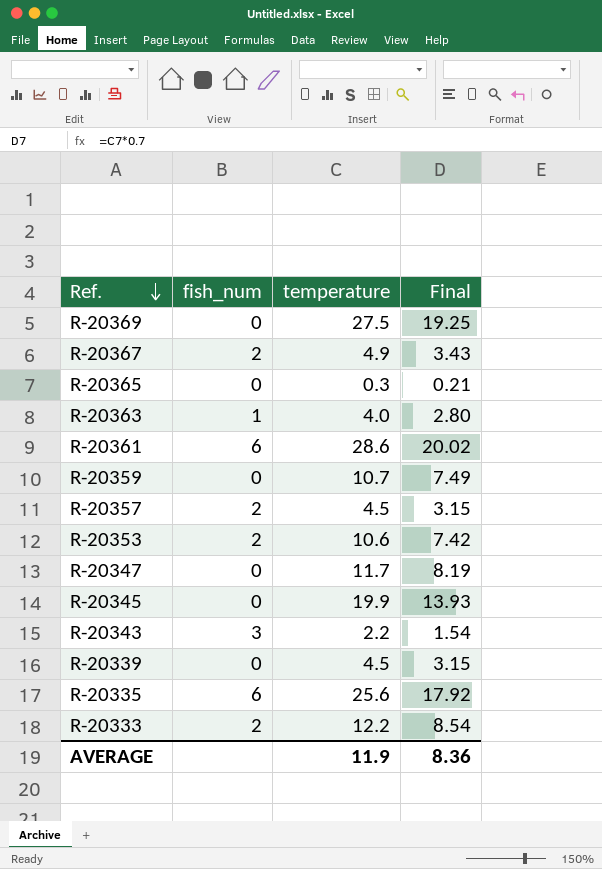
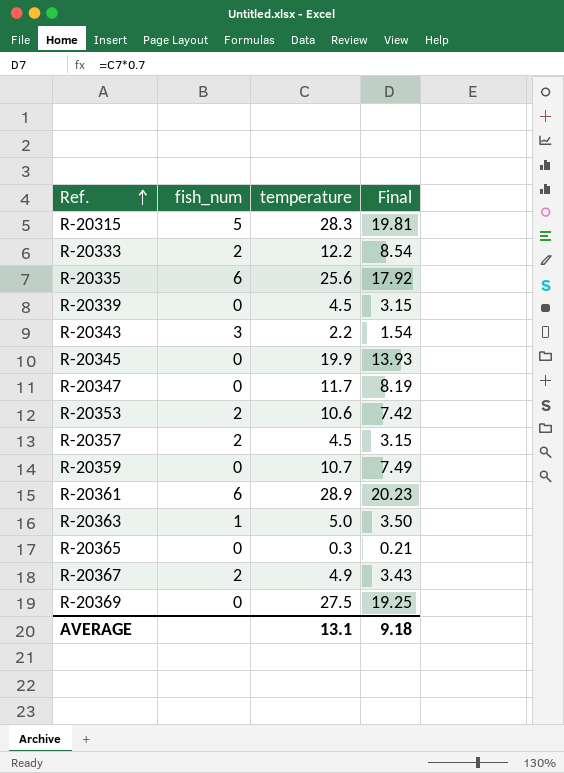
row order: Ref. descending -> Ref. ascending
row R-20315: none -> 5 | 28.3 | 19.81
R-20361 | temperature: 28.6 -> 28.9
R-20361 | Final: 20.02 -> 20.23
R-20363 | temperature: 4.0 -> 5.0
R-20363 | Final: 2.80 -> 3.50
AVERAGE | temperature: 11.9 -> 13.1
AVERAGE | Final: 8.36 -> 9.18

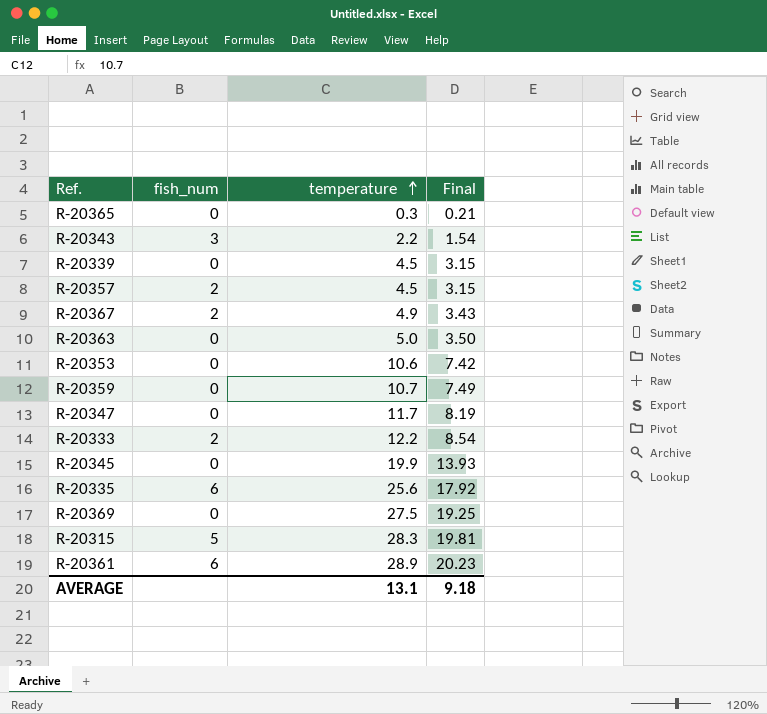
row order: Ref. ascending -> temperature ascending
R-20363 | fish_num: 1 -> 0
R-20353 | fish_num: 2 -> 0

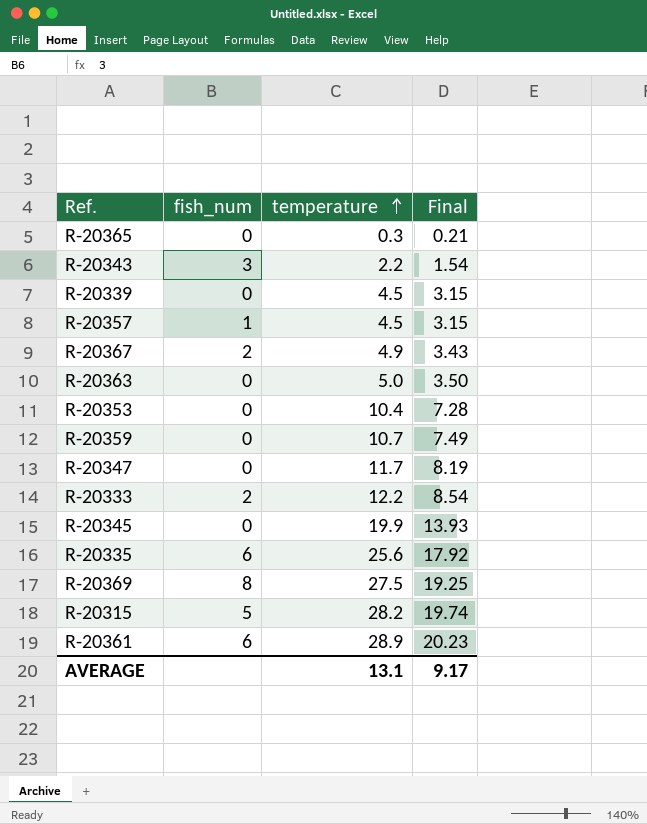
R-20357 | fish_num: 2 -> 1
R-20353 | temperature: 10.6 -> 10.4
R-20353 | Final: 7.42 -> 7.28
R-20369 | fish_num: 0 -> 8
R-20315 | temperature: 28.3 -> 28.2
R-20315 | Final: 19.81 -> 19.74
AVERAGE | Final: 9.18 -> 9.17

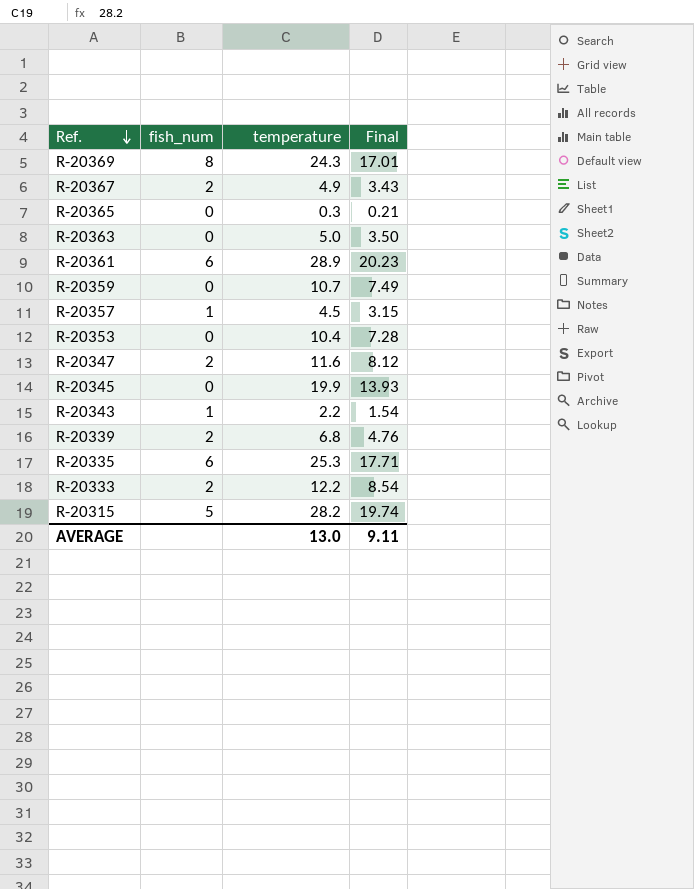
row order: temperature ascending -> Ref. descending
R-20369 | temperature: 27.5 -> 24.3
R-20369 | Final: 19.25 -> 17.01
R-20347 | fish_num: 0 -> 2
R-20347 | temperature: 11.7 -> 11.6
R-20347 | Final: 8.19 -> 8.12
R-20343 | fish_num: 3 -> 1
R-20339 | fish_num: 0 -> 2
R-20339 | temperature: 4.5 -> 6.8
R-20339 | Final: 3.15 -> 4.76
R-20335 | temperature: 25.6 -> 25.3
R-20335 | Final: 17.92 -> 17.71
AVERAGE | temperature: 13.1 -> 13.0
AVERAGE | Final: 9.17 -> 9.11

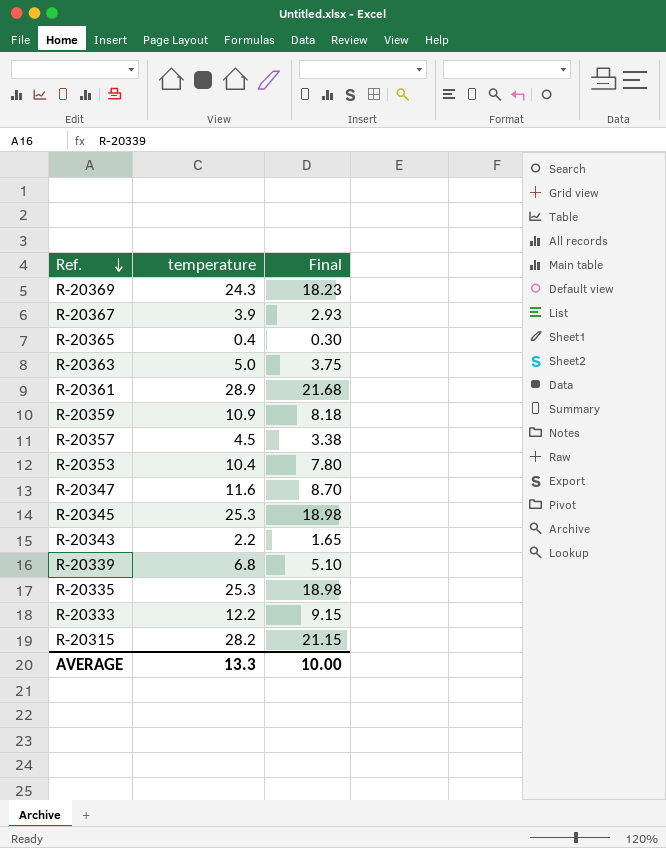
column fish_num | position: 2 -> none
column Final | formula: [temperature] * 0.7 -> [temperature] * 0.75
R-20367 | temperature: 4.9 -> 3.9
R-20365 | temperature: 0.3 -> 0.4
R-20359 | temperature: 10.7 -> 10.9
R-20345 | temperature: 19.9 -> 25.3
AVERAGE | temperature: 13.0 -> 13.3
AVERAGE | Final: 9.11 -> 10.00

